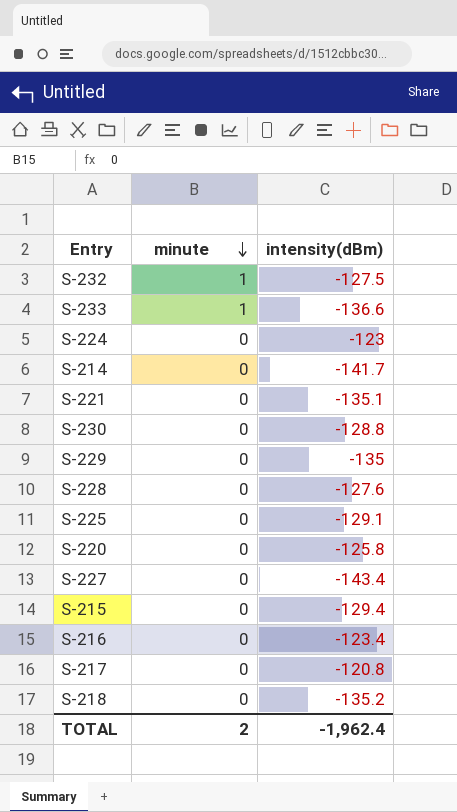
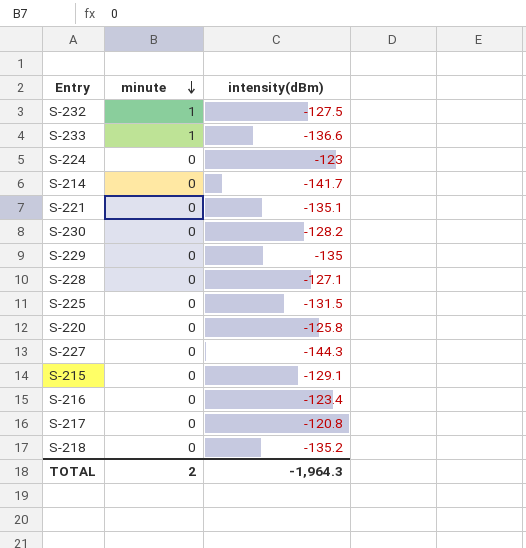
S-230 | intensity(dBm): -128.8 -> -128.2
S-228 | intensity(dBm): -127.6 -> -127.1
S-225 | intensity(dBm): -129.1 -> -131.5
S-227 | intensity(dBm): -143.4 -> -144.3
S-215 | intensity(dBm): -129.4 -> -129.1
TOTAL | intensity(dBm): -1,962.4 -> -1,964.3

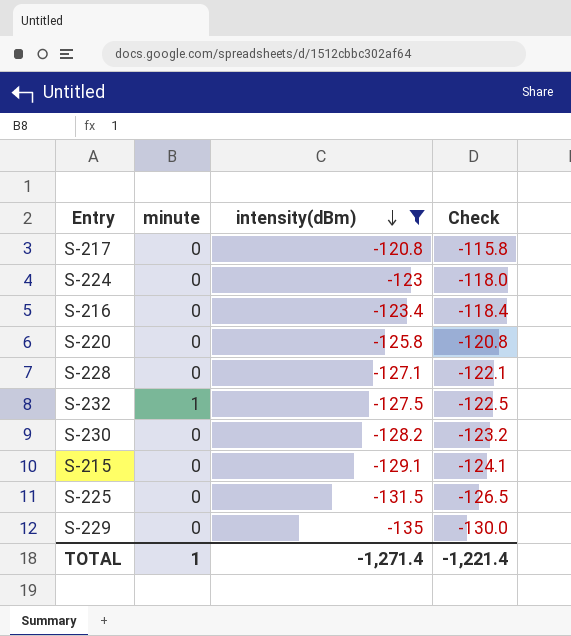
filter: none -> intensity(dBm) >= -135
row order: minute descending -> intensity(dBm) descending
column Check | formula: none -> [intensity(dBm)] + 5
TOTAL | minute: 2 -> 1
TOTAL | intensity(dBm): -1,964.3 -> -1,271.4

